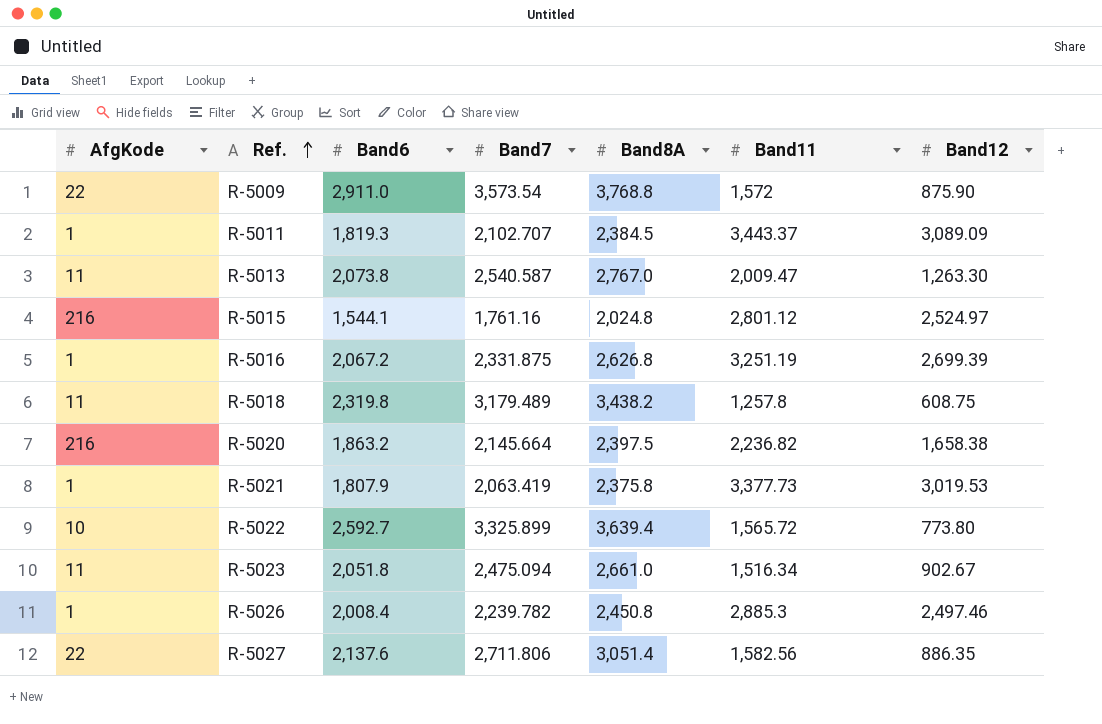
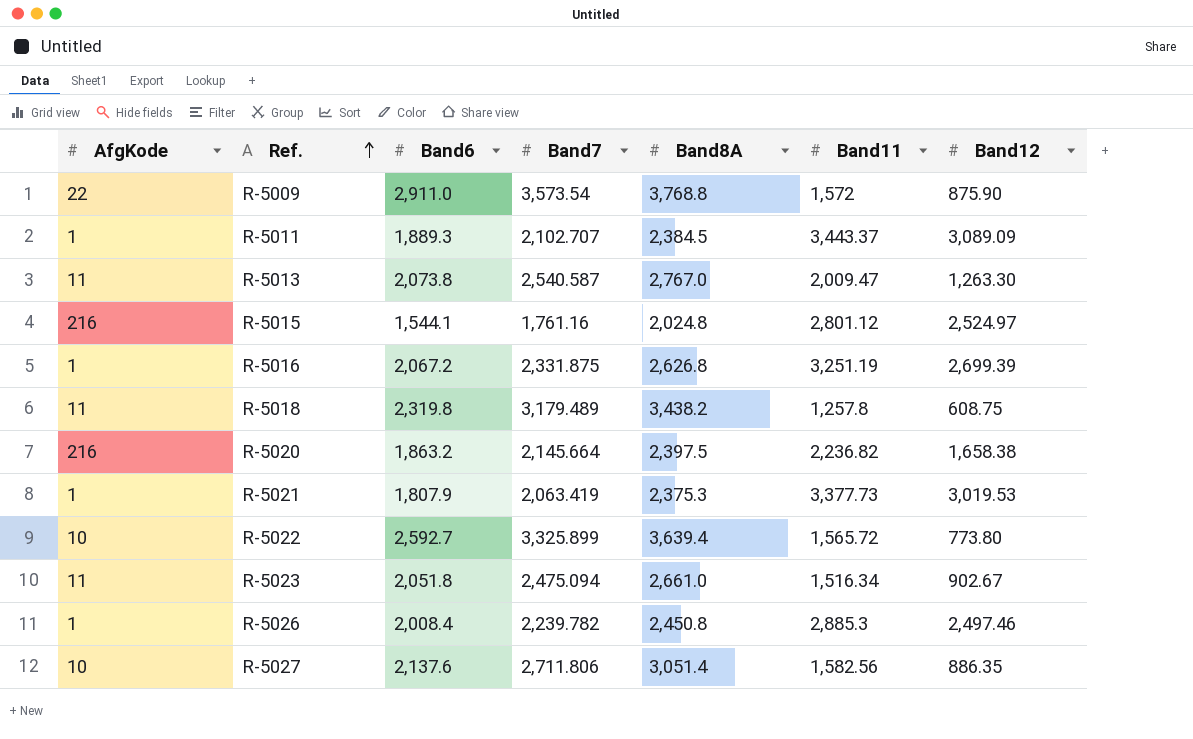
R-5011 | Band6: 1,819.3 -> 1,889.3
R-5021 | Band8A: 2,375.8 -> 2,375.3
R-5027 | AfgKode: 22 -> 10

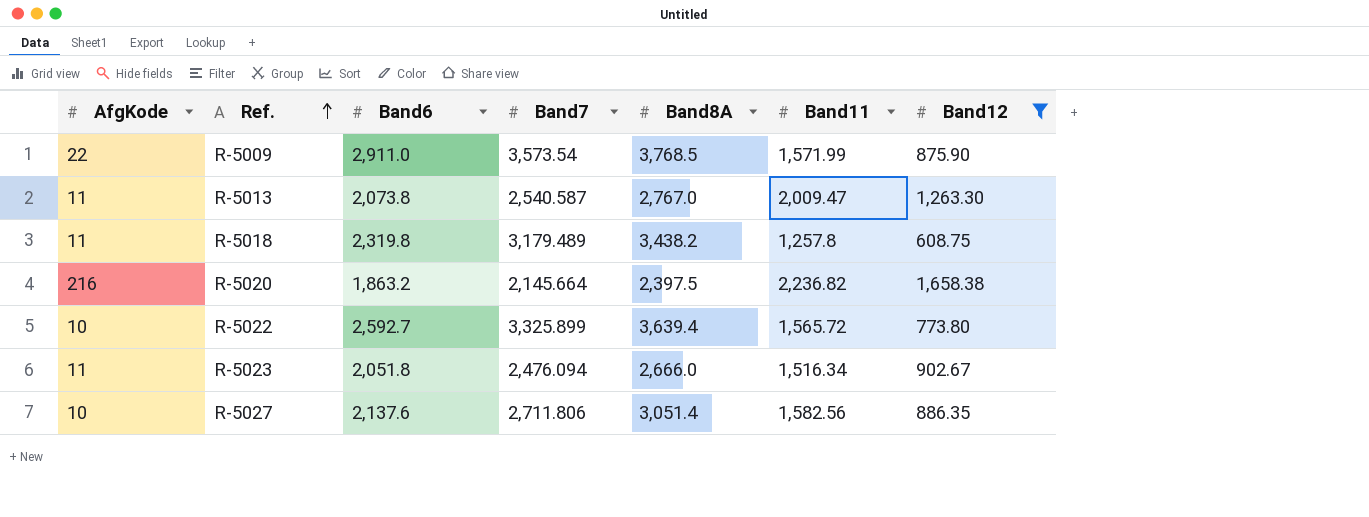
filter: none -> Band12 <= 1,658.38
R-5009 | Band8A: 3,768.8 -> 3,768.5
R-5009 | Band11: 1,572 -> 1,571.99
R-5023 | Band7: 2,475.094 -> 2,476.094
R-5023 | Band8A: 2,661.0 -> 2,666.0

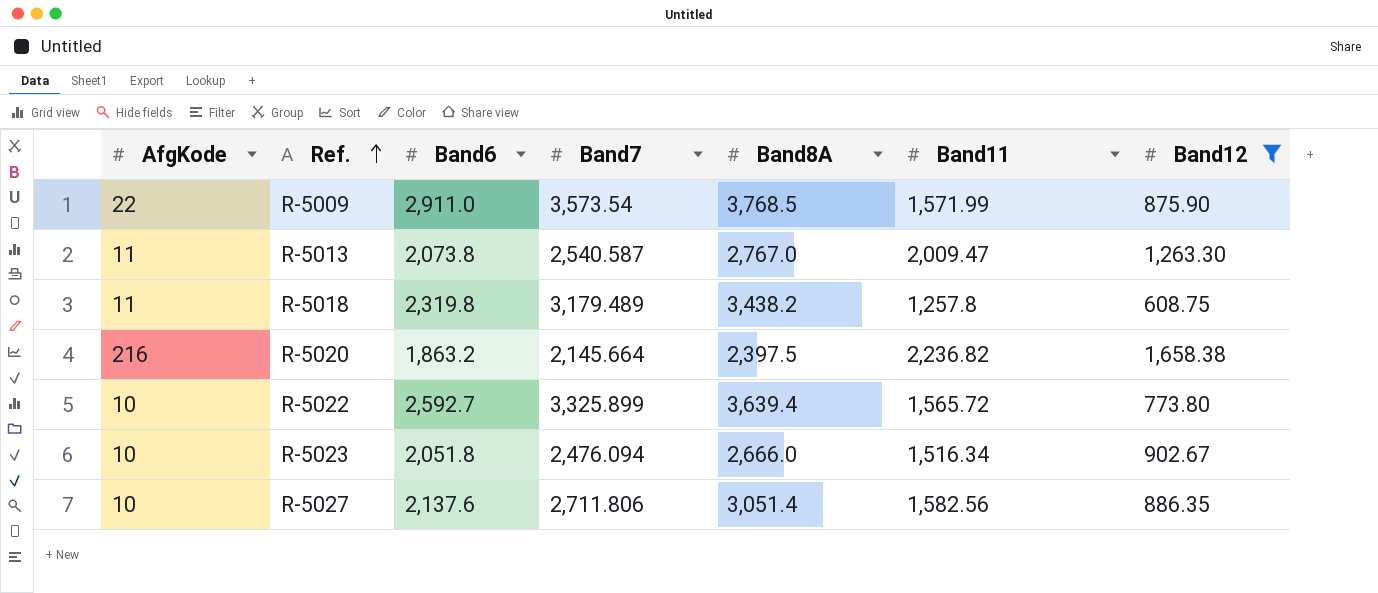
R-5023 | AfgKode: 11 -> 10

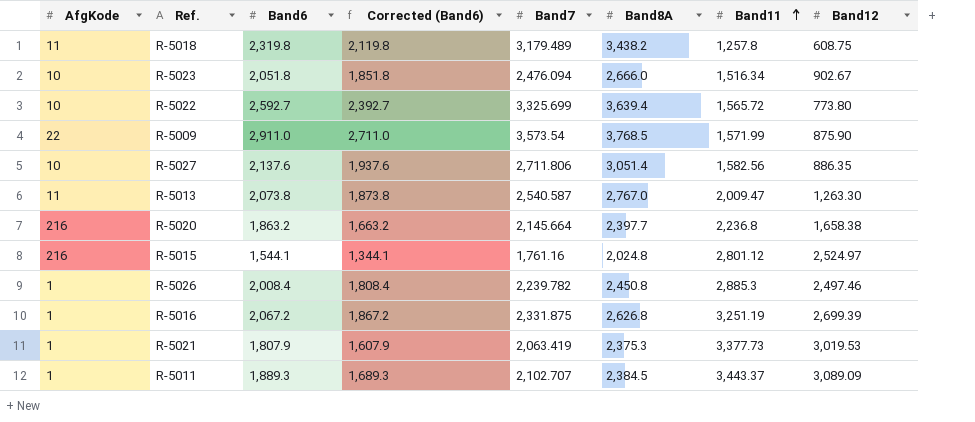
filter: Band12 <= 1,658.38 -> none
row order: Ref. ascending -> Band11 ascending
column Corrected (Band6) | formula: none -> [Band6] - 200
R-5022 | Band7: 3,325.899 -> 3,325.699
R-5020 | Band8A: 2,397.5 -> 2,397.7
R-5020 | Band11: 2,236.82 -> 2,236.8

